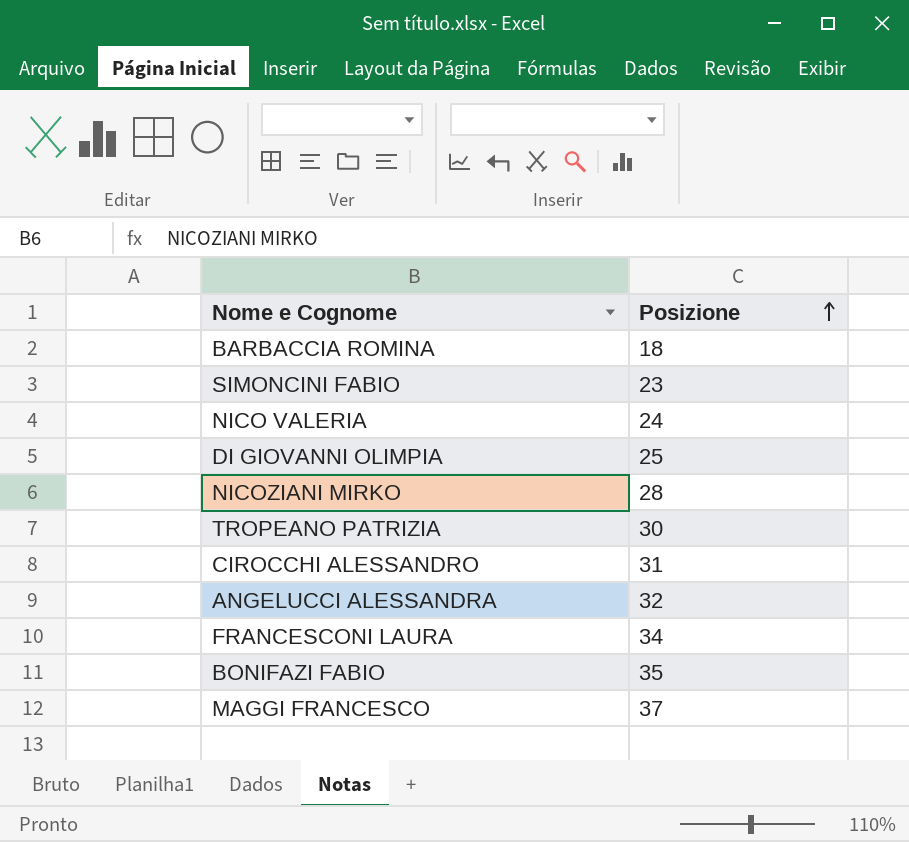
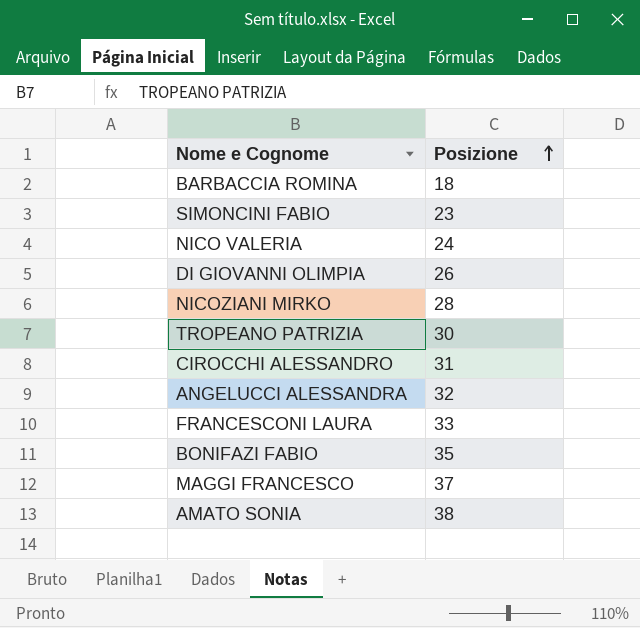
DI GIOVANNI OLIMPIA | Posizione: 25 -> 26
FRANCESCONI LAURA | Posizione: 34 -> 33
row AMATO SONIA: none -> 38

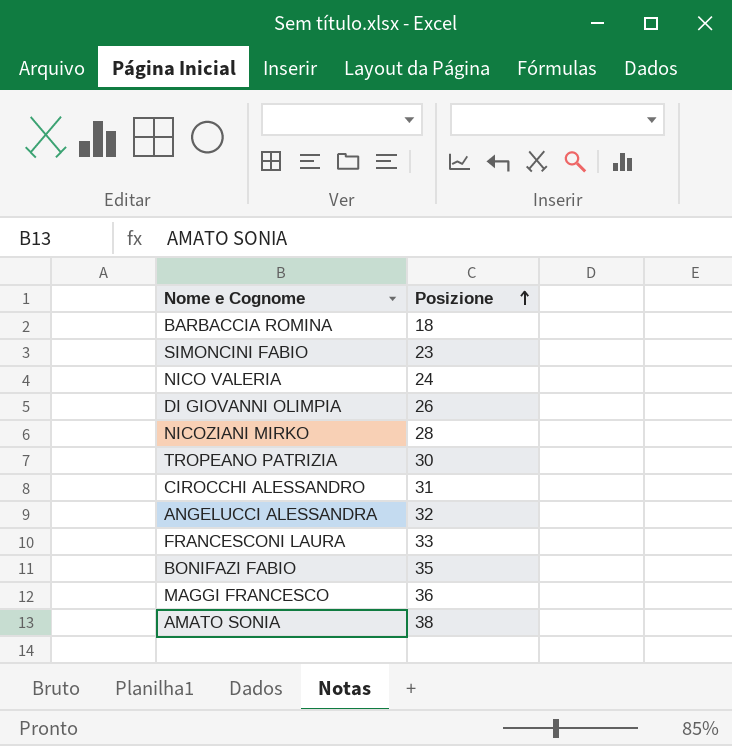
MAGGI FRANCESCO | Posizione: 37 -> 36

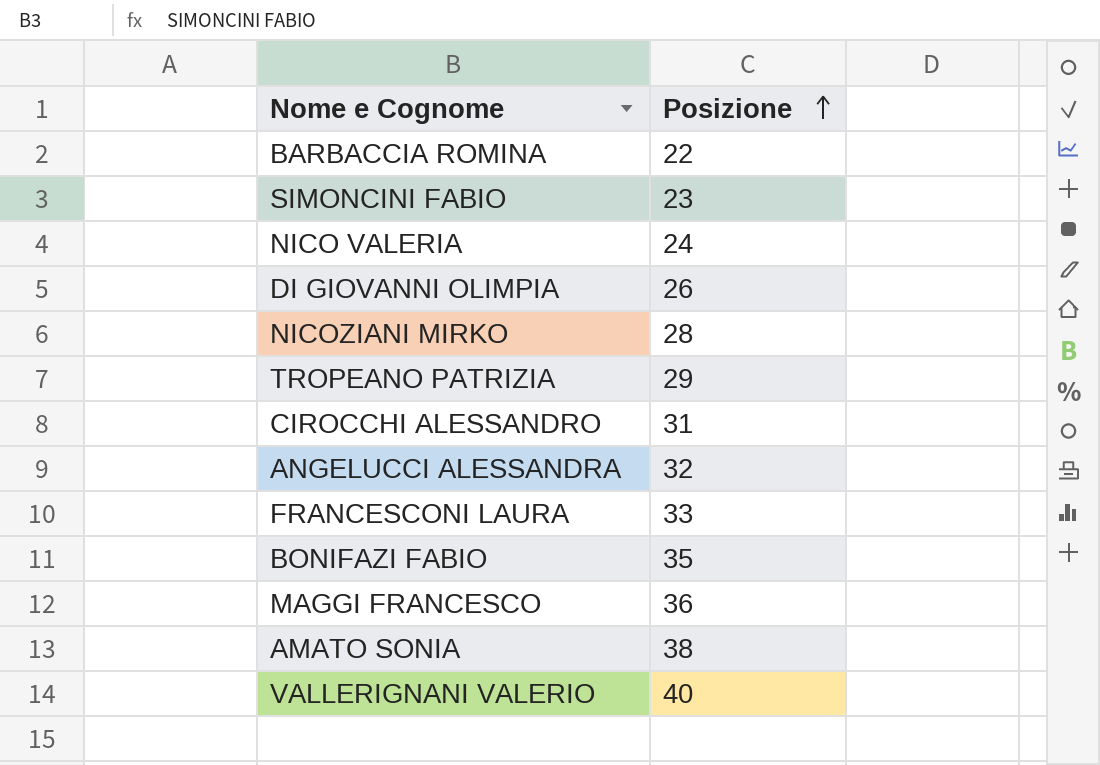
BARBACCIA ROMINA | Posizione: 18 -> 22
TROPEANO PATRIZIA | Posizione: 30 -> 29
row VALLERIGNANI VALERIO: none -> 40

